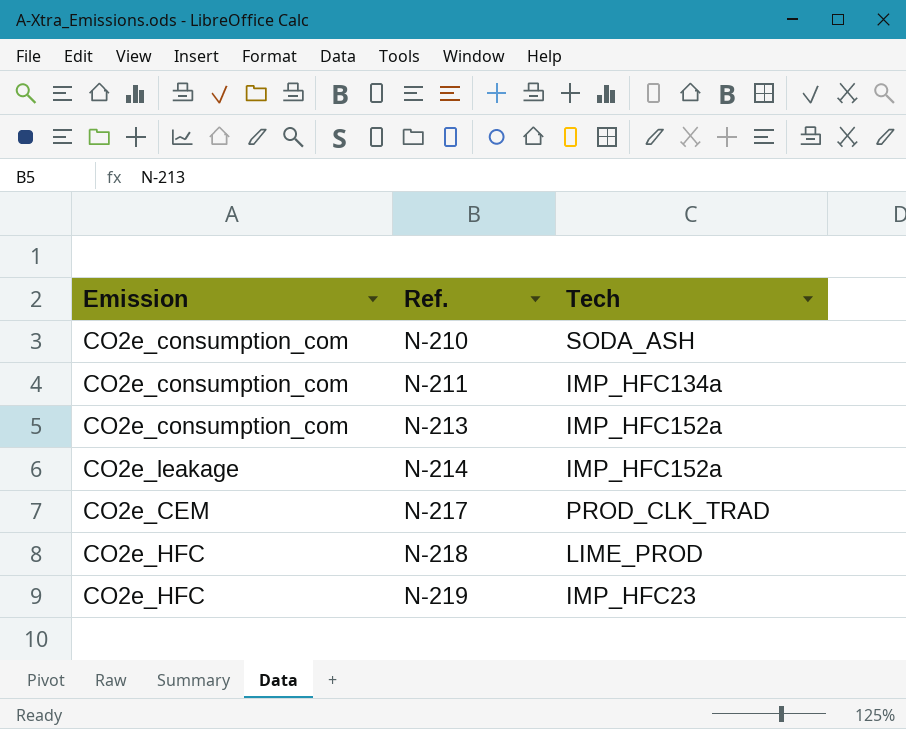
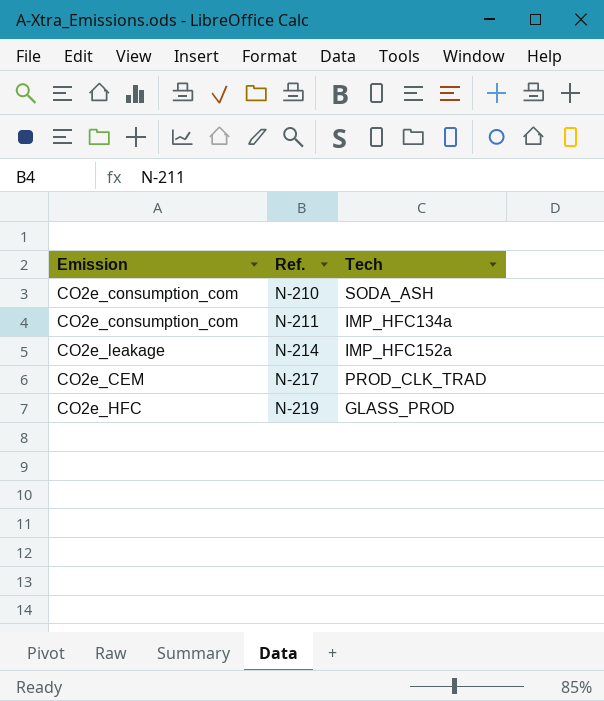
row N-213: CO2e_consumption_com | IMP_HFC152a -> none
row N-218: CO2e_HFC | LIME_PROD -> none
N-219 | Tech: IMP_HFC23 -> GLASS_PROD

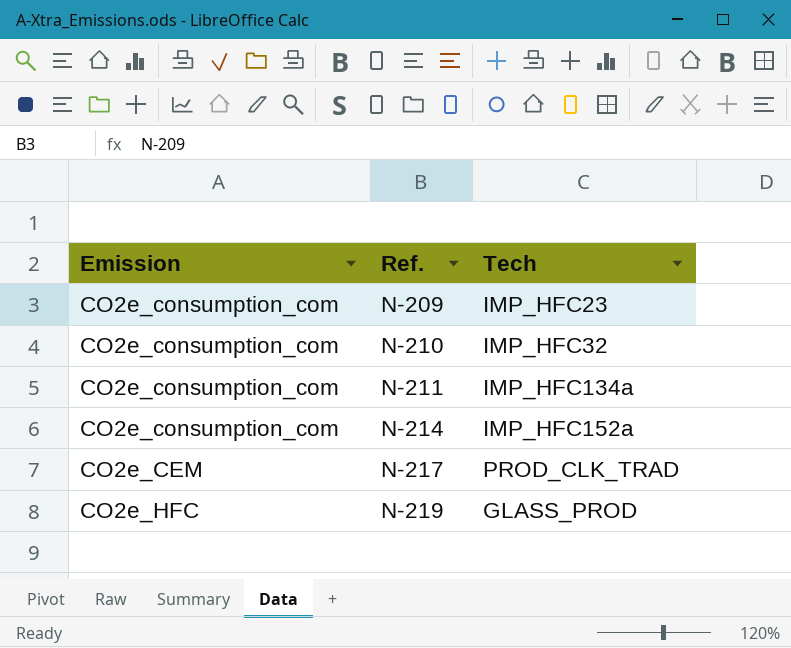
row N-209: none -> CO2e_consumption_com | IMP_HFC23
N-210 | Tech: SODA_ASH -> IMP_HFC32
N-214 | Emission: CO2e_leakage -> CO2e_consumption_com

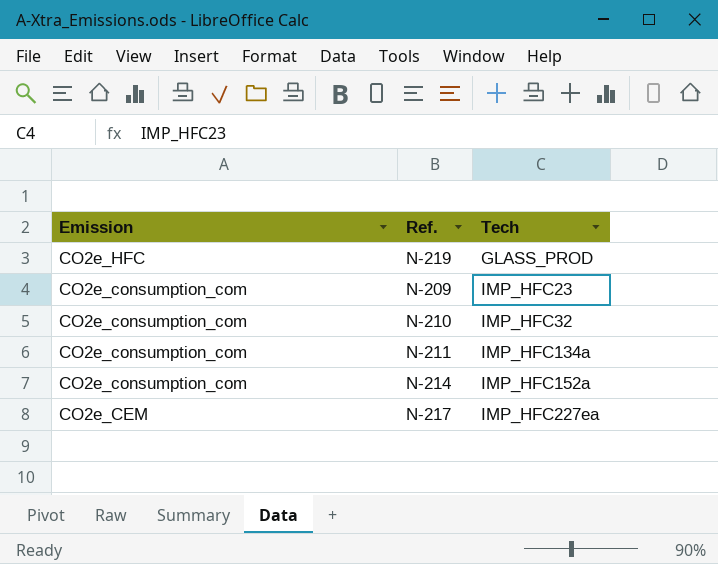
row order: Ref. ascending -> Emission descending
N-217 | Tech: PROD_CLK_TRAD -> IMP_HFC227ea

